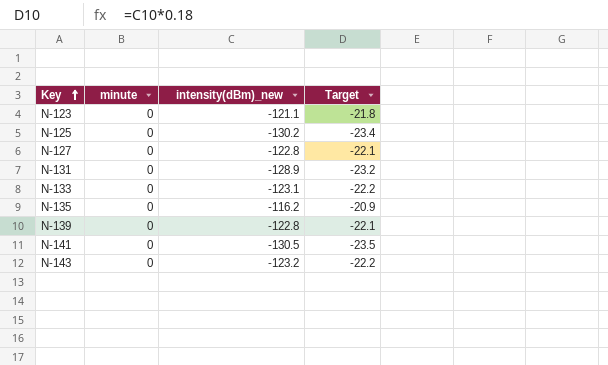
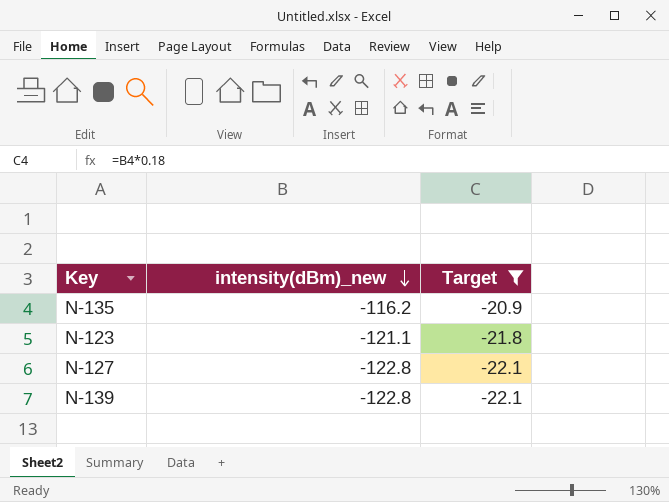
filter: none -> Target >= -22.1
row order: Key ascending -> intensity(dBm)_new descending
column minute | position: 2 -> none

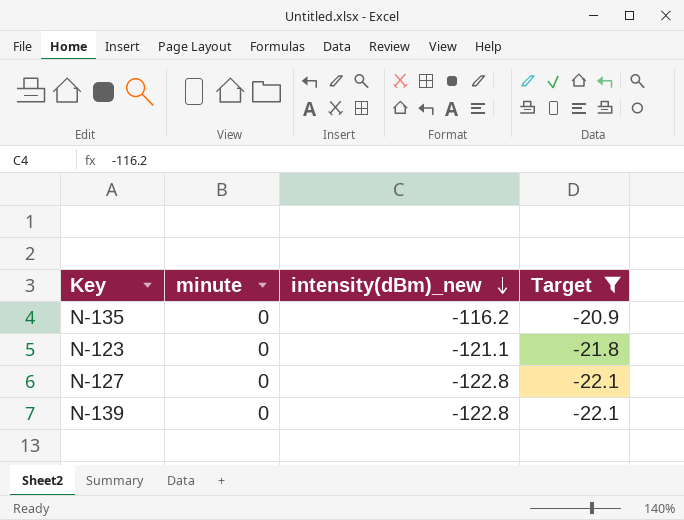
column minute | position: none -> 2

